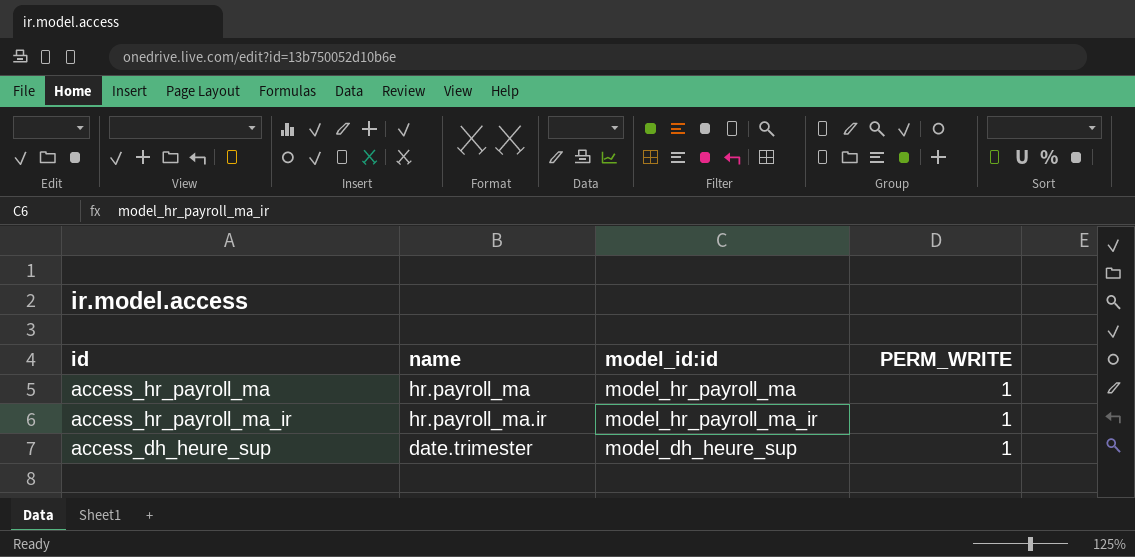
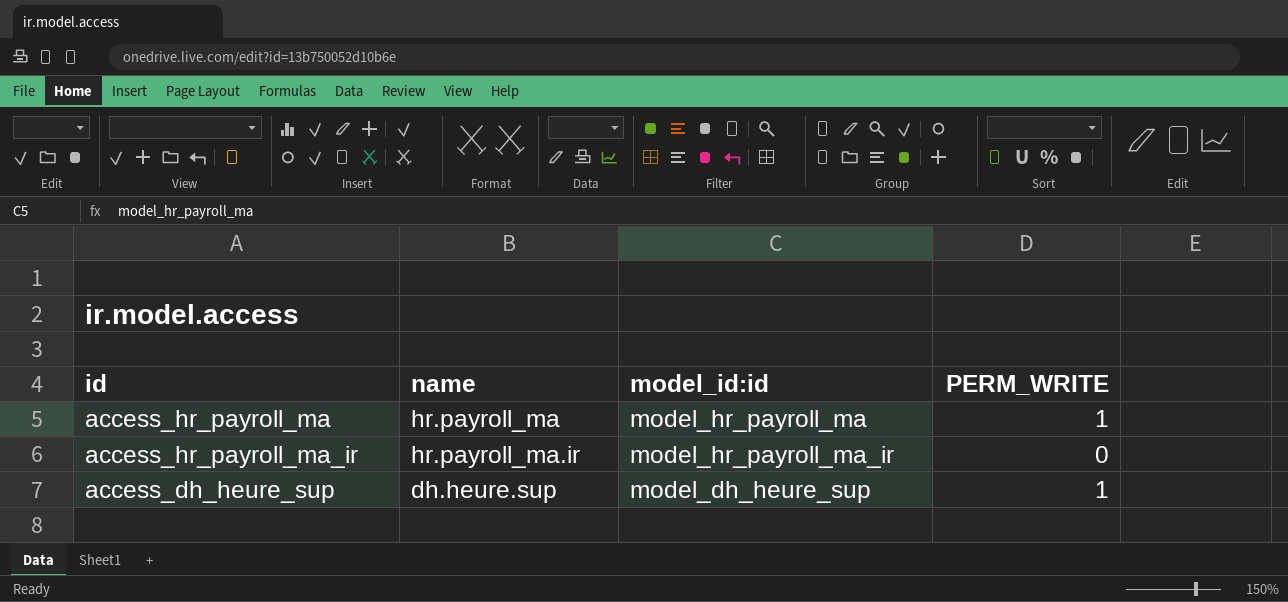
access_hr_payroll_ma_ir | PERM_WRITE: 1 -> 0
access_dh_heure_sup | name: date.trimester -> dh.heure.sup

